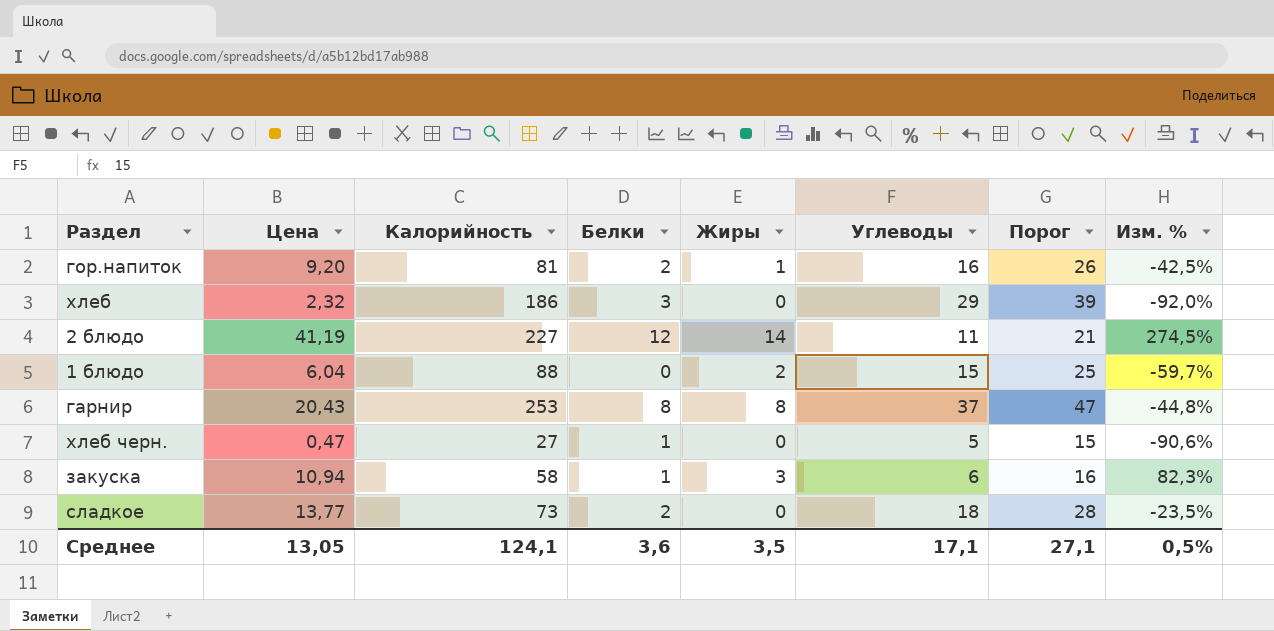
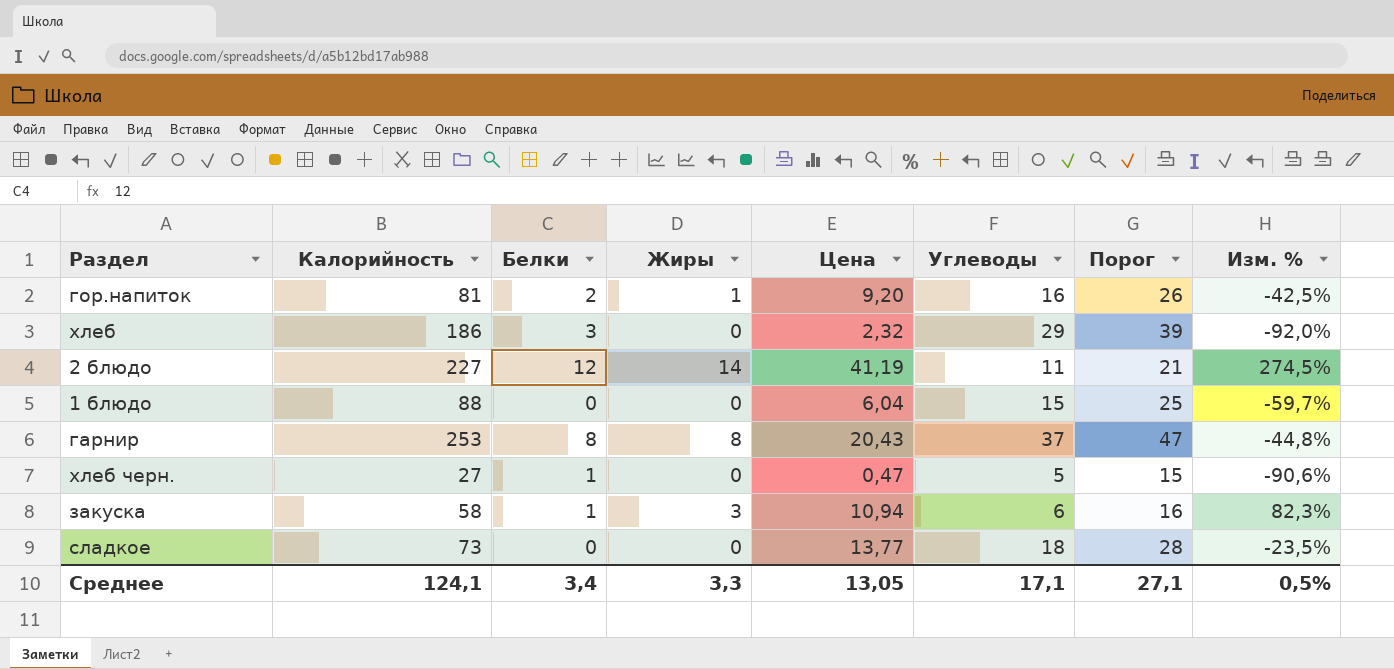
column Цена | position: 2 -> 5
1 блюдо | Жиры: 2 -> 0
сладкое | Белки: 2 -> 0
Среднее | Белки: 3,6 -> 3,4
Среднее | Жиры: 3,5 -> 3,3

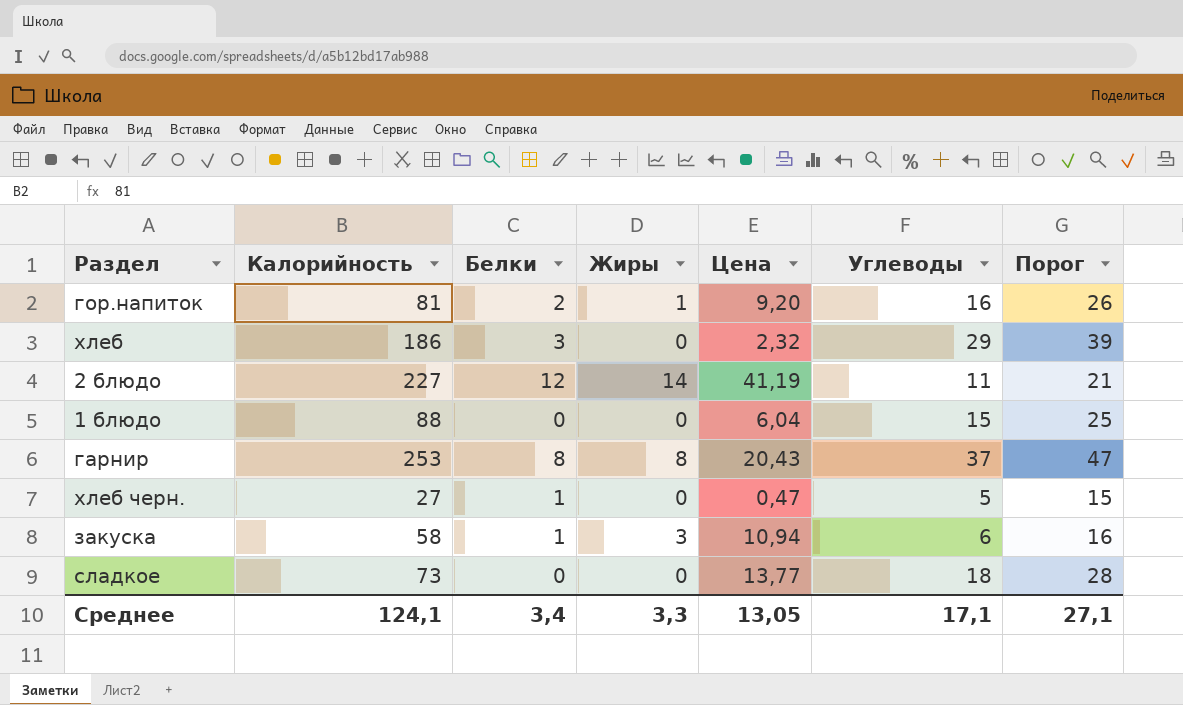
column Изм. % | formula: ([Цена] - [Углеводы]) / [Углеводы] -> none

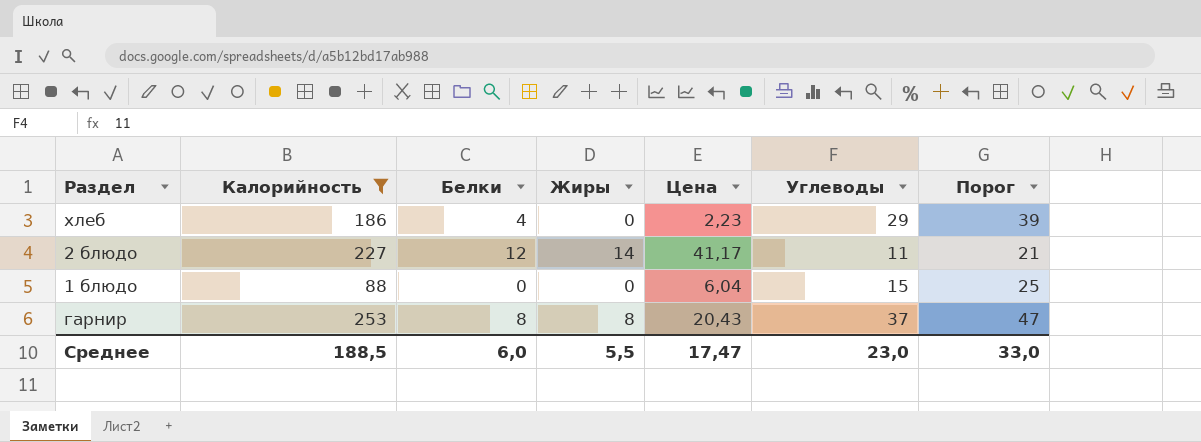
filter: none -> Калорийность >= 88
хлеб | Белки: 3 -> 4
хлеб | Цена: 2,32 -> 2,23
2 блюдо | Цена: 41,19 -> 41,17
Среднее | Калорийность: 124,1 -> 188,5
Среднее | Белки: 3,4 -> 6,0
Среднее | Жиры: 3,3 -> 5,5
Среднее | Цена: 13,05 -> 17,47
Среднее | Углеводы: 17,1 -> 23,0
Среднее | Порог: 27,1 -> 33,0

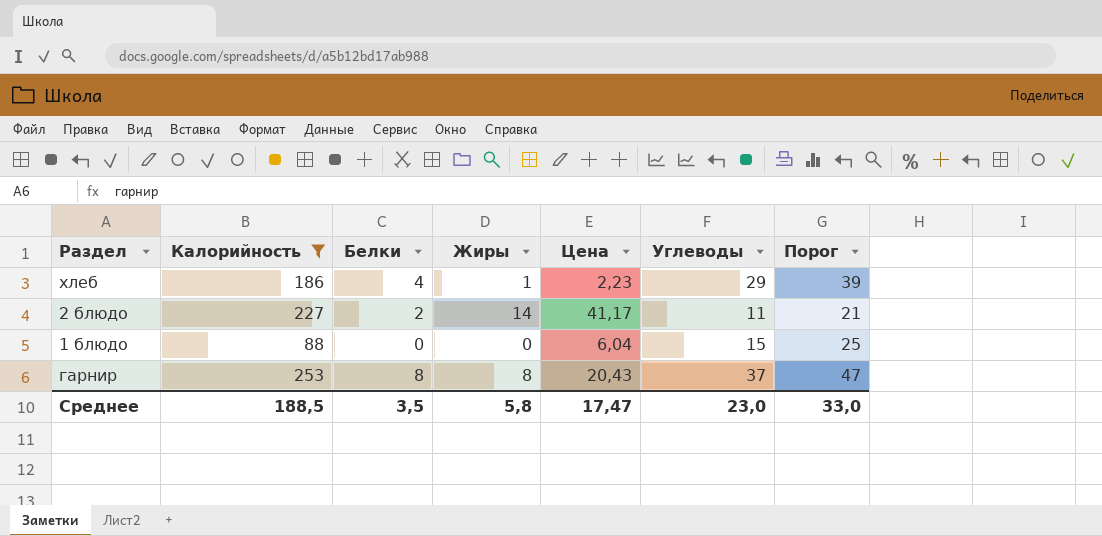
хлеб | Жиры: 0 -> 1
2 блюдо | Белки: 12 -> 2
Среднее | Белки: 6,0 -> 3,5
Среднее | Жиры: 5,5 -> 5,8

